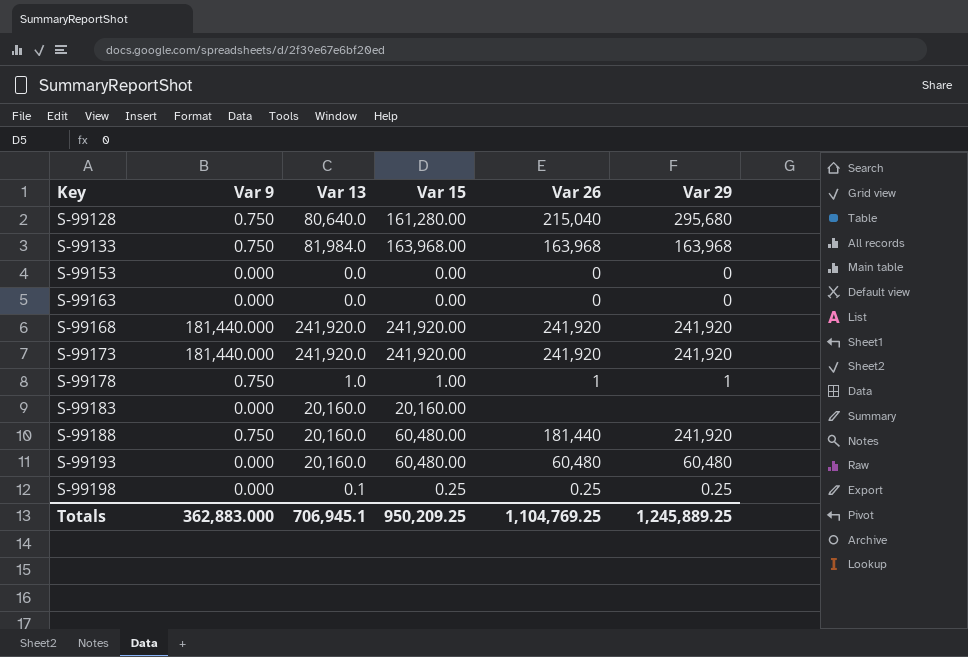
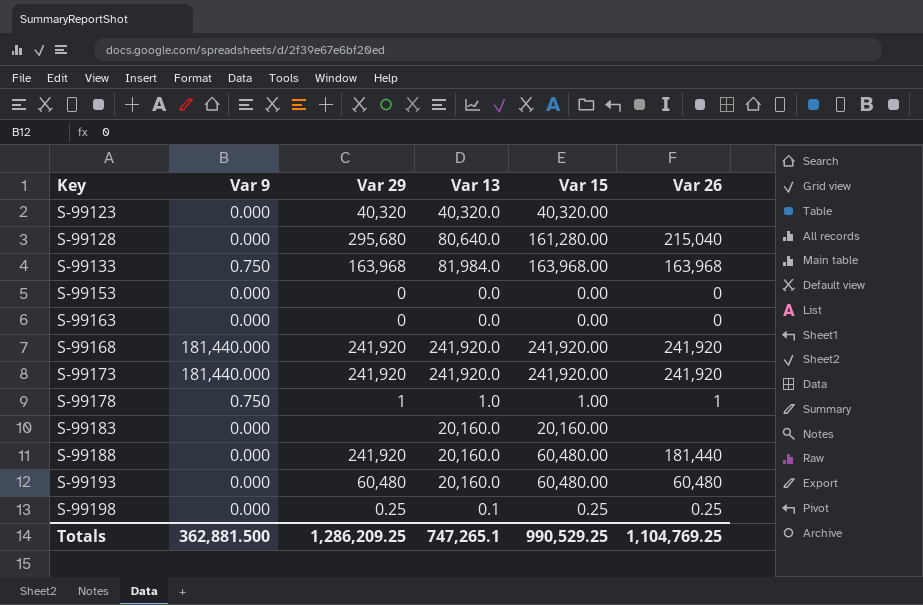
column Var 29 | position: 6 -> 3
row S-99123: none -> 0.000 | 40,320 | 40,320.0 | 40,320.00 | none
S-99128 | Var 9: 0.750 -> 0.000
S-99188 | Var 9: 0.750 -> 0.000
Totals | Var 9: 362,883.000 -> 362,881.500
Totals | Var 29: 1,245,889.25 -> 1,286,209.25
Totals | Var 13: 706,945.1 -> 747,265.1
Totals | Var 15: 950,209.25 -> 990,529.25

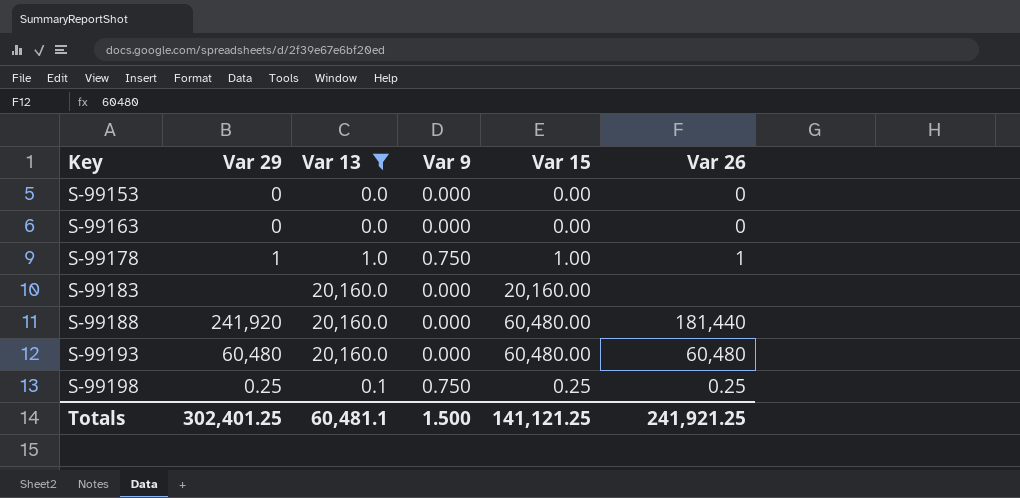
filter: none -> Var 13 <= 20,160.0
column Var 9 | position: 2 -> 4
S-99198 | Var 9: 0.000 -> 0.750
Totals | Var 29: 1,286,209.25 -> 302,401.25
Totals | Var 13: 747,265.1 -> 60,481.1
Totals | Var 9: 362,881.500 -> 1.500
Totals | Var 15: 990,529.25 -> 141,121.25
Totals | Var 26: 1,104,769.25 -> 241,921.25

